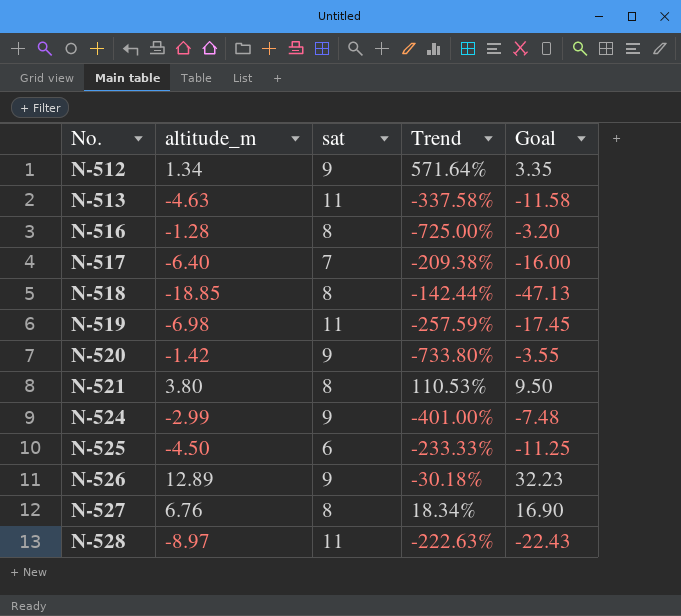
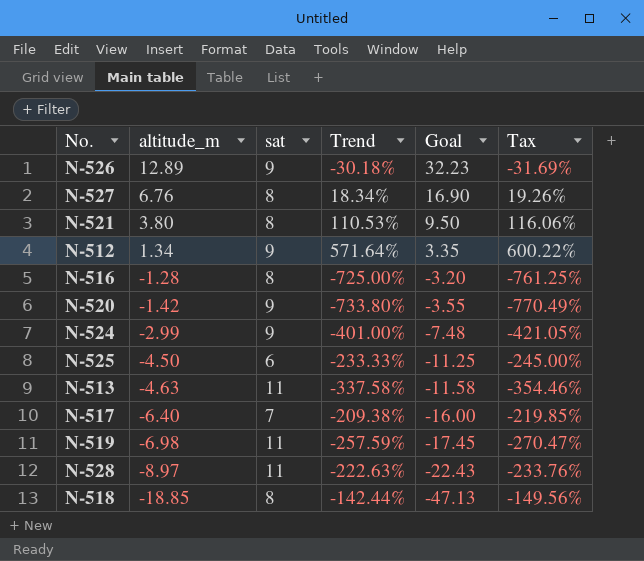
row order: No. ascending -> altitude_m descending
column Tax | formula: none -> [Trend] * 1.05

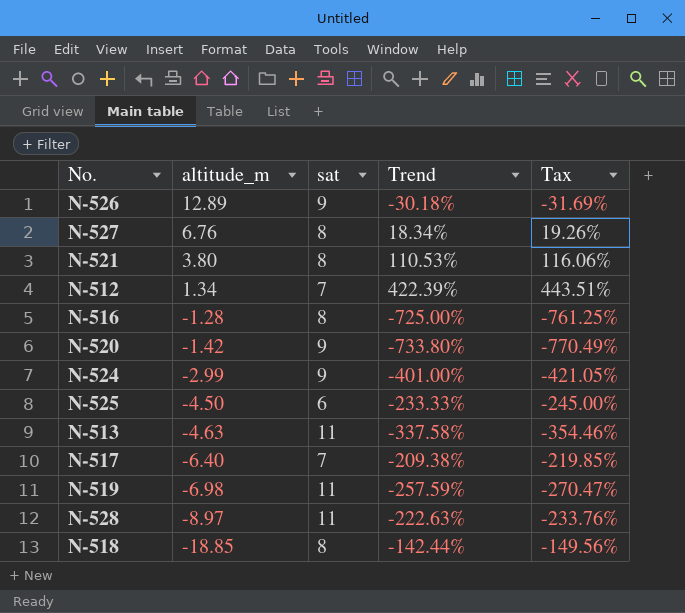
column Goal | formula: [altitude_m] * 2.5 -> none
N-512 | sat: 9 -> 7
N-512 | Trend: 571.64% -> 422.39%
N-512 | Tax: 600.22% -> 443.51%

